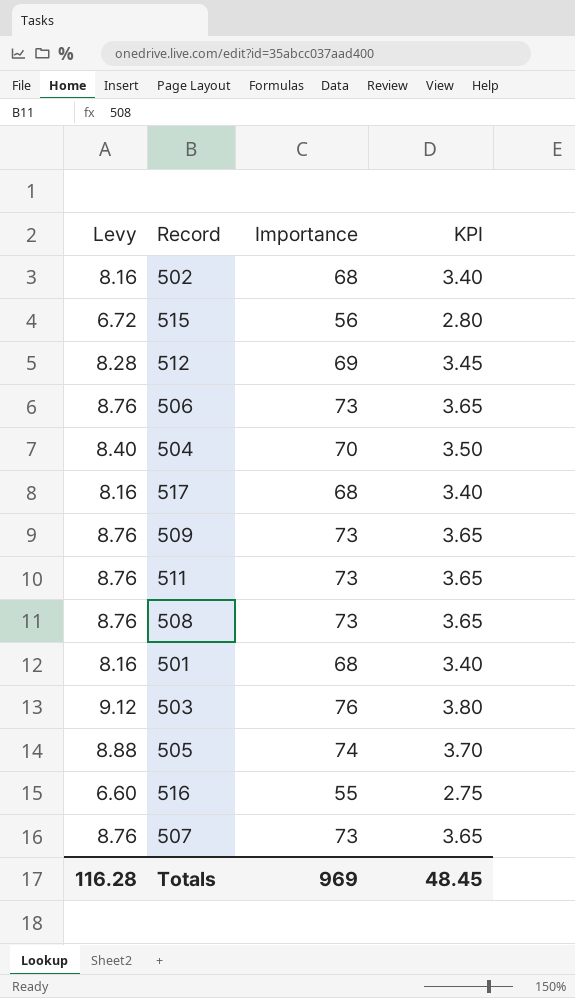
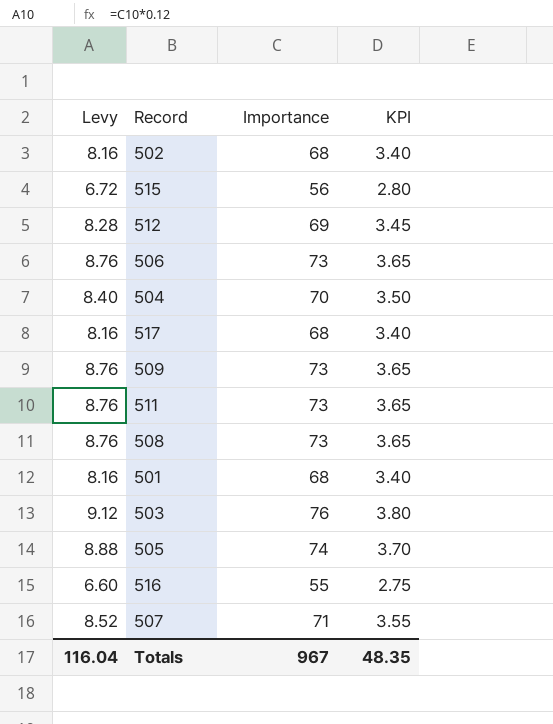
507 | Levy: 8.76 -> 8.52
507 | Importance: 73 -> 71
507 | KPI: 3.65 -> 3.55
Totals | Levy: 116.28 -> 116.04
Totals | Importance: 969 -> 967
Totals | KPI: 48.45 -> 48.35

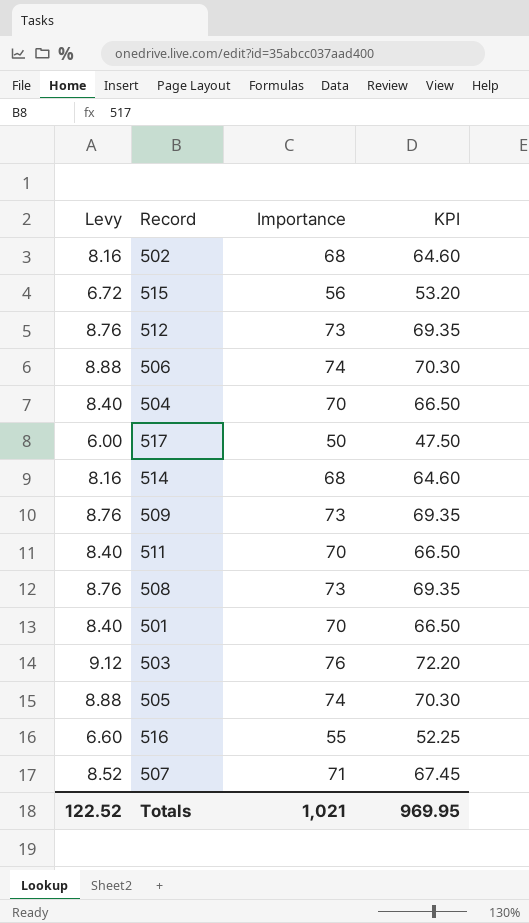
column KPI | formula: [Importance] * 0.05 -> [Importance] * 0.95
512 | Levy: 8.28 -> 8.76
512 | Importance: 69 -> 73
506 | Levy: 8.76 -> 8.88
506 | Importance: 73 -> 74
517 | Levy: 8.16 -> 6.00
517 | Importance: 68 -> 50
row 514: none -> 8.16 | 68 | 64.60
511 | Levy: 8.76 -> 8.40
511 | Importance: 73 -> 70
501 | Levy: 8.16 -> 8.40
501 | Importance: 68 -> 70
Totals | Levy: 116.04 -> 122.52
Totals | Importance: 967 -> 1,021
Totals | KPI: 48.35 -> 969.95

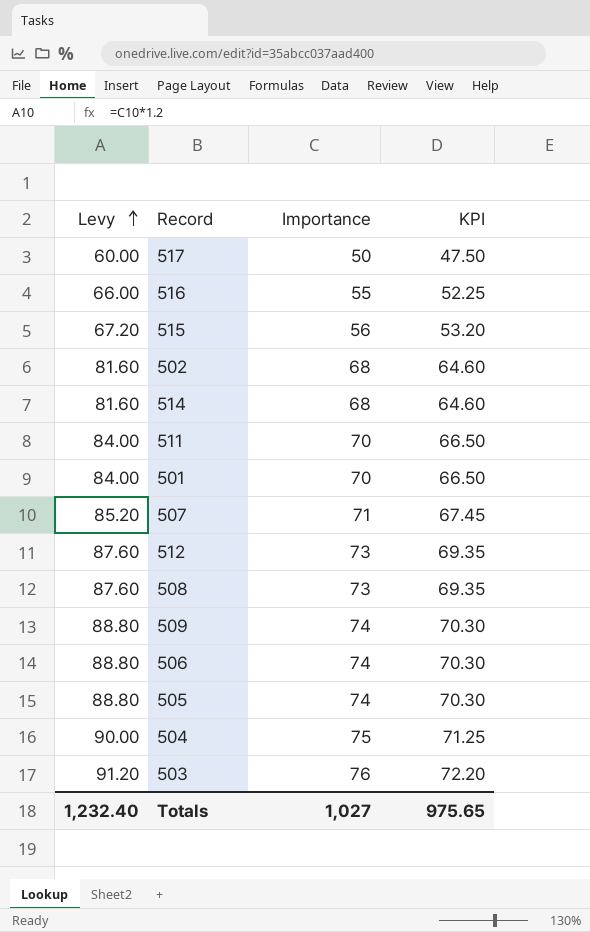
row order: none -> Levy ascending
column Levy | formula: [Importance] * 0.12 -> [Importance] * 1.2
509 | Importance: 73 -> 74
509 | KPI: 69.35 -> 70.30
504 | Importance: 70 -> 75
504 | KPI: 66.50 -> 71.25
Totals | Levy: 122.52 -> 1,232.40
Totals | Importance: 1,021 -> 1,027
Totals | KPI: 969.95 -> 975.65

